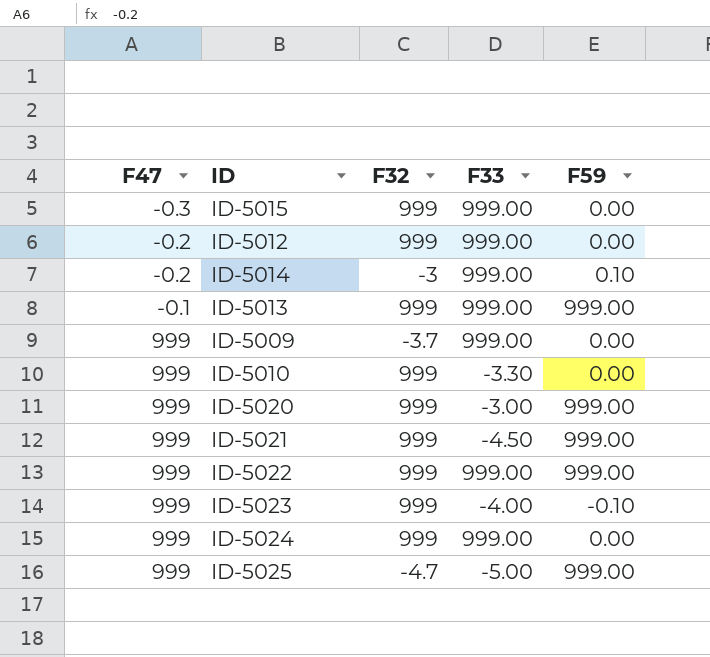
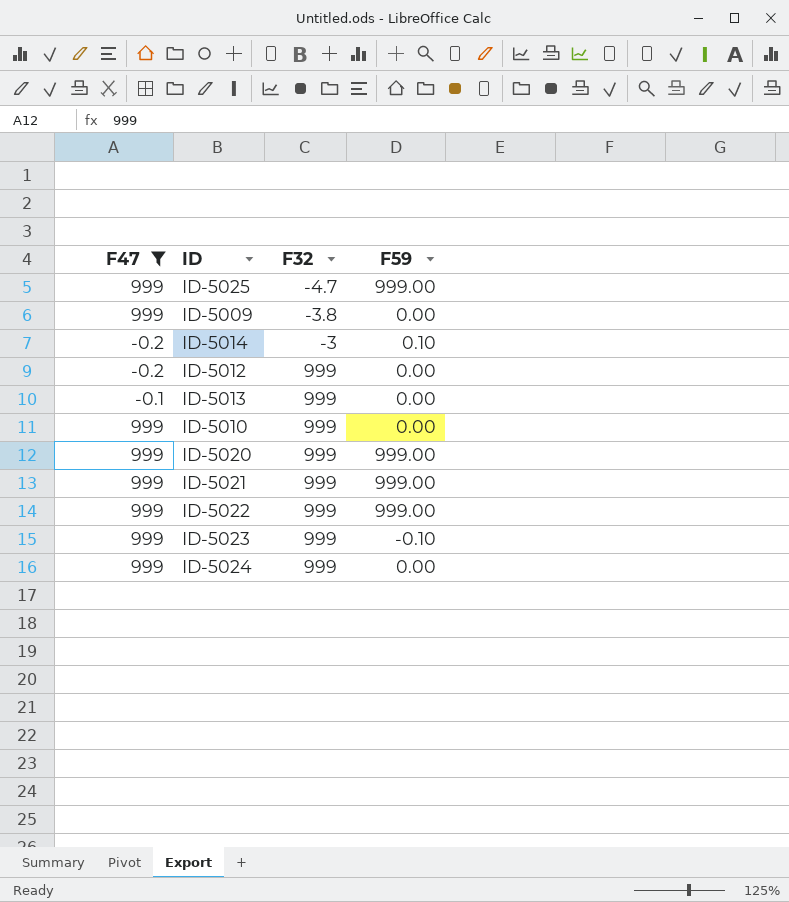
filter: none -> F47 != -0.3
row order: F47 ascending -> F32 ascending
column F33 | position: 4 -> none
ID-5009 | F32: -3.7 -> -3.8
ID-5013 | F59: 999.00 -> 0.00

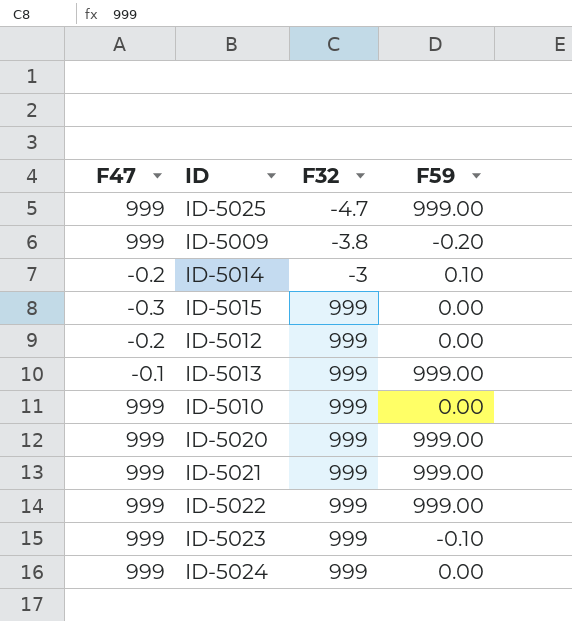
filter: F47 != -0.3 -> none
ID-5009 | F59: 0.00 -> -0.20
ID-5013 | F59: 0.00 -> 999.00

